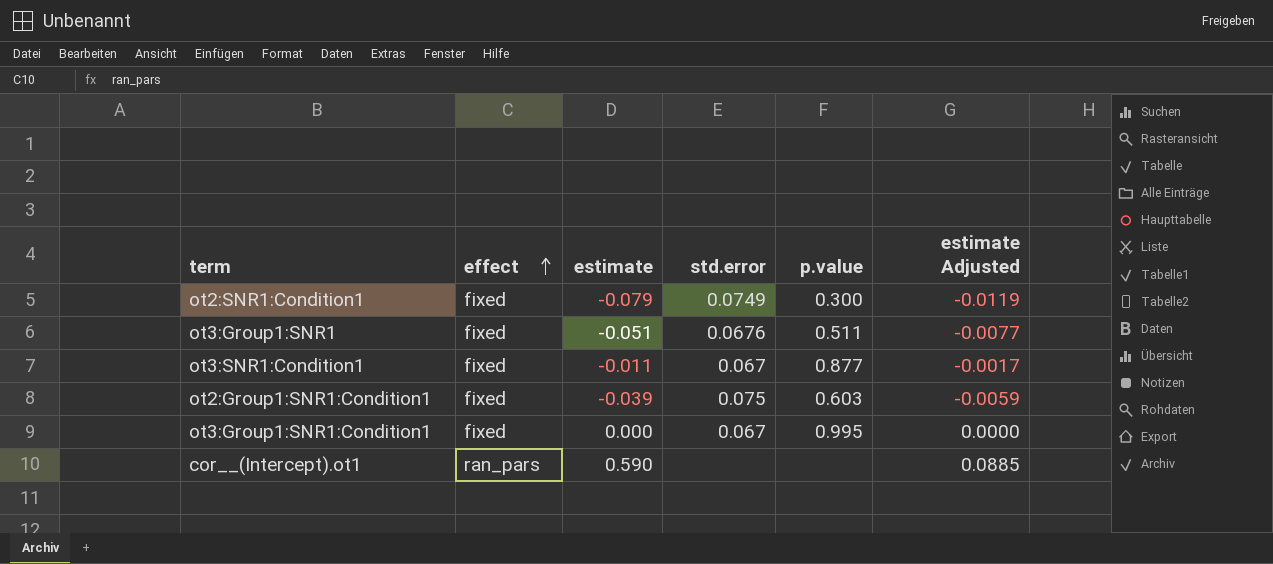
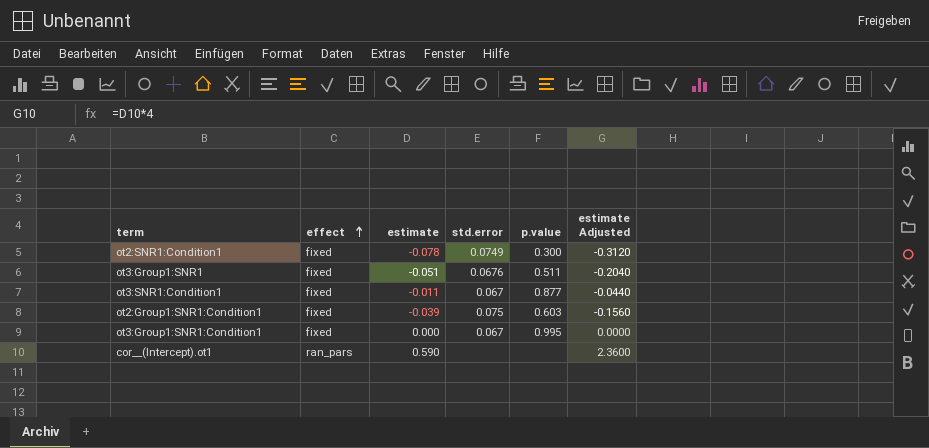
column estimate Adjusted | formula: [estimate] * 0.15 -> [estimate] * 4
ot2:SNR1:Condition1 | estimate: -0.079 -> -0.078

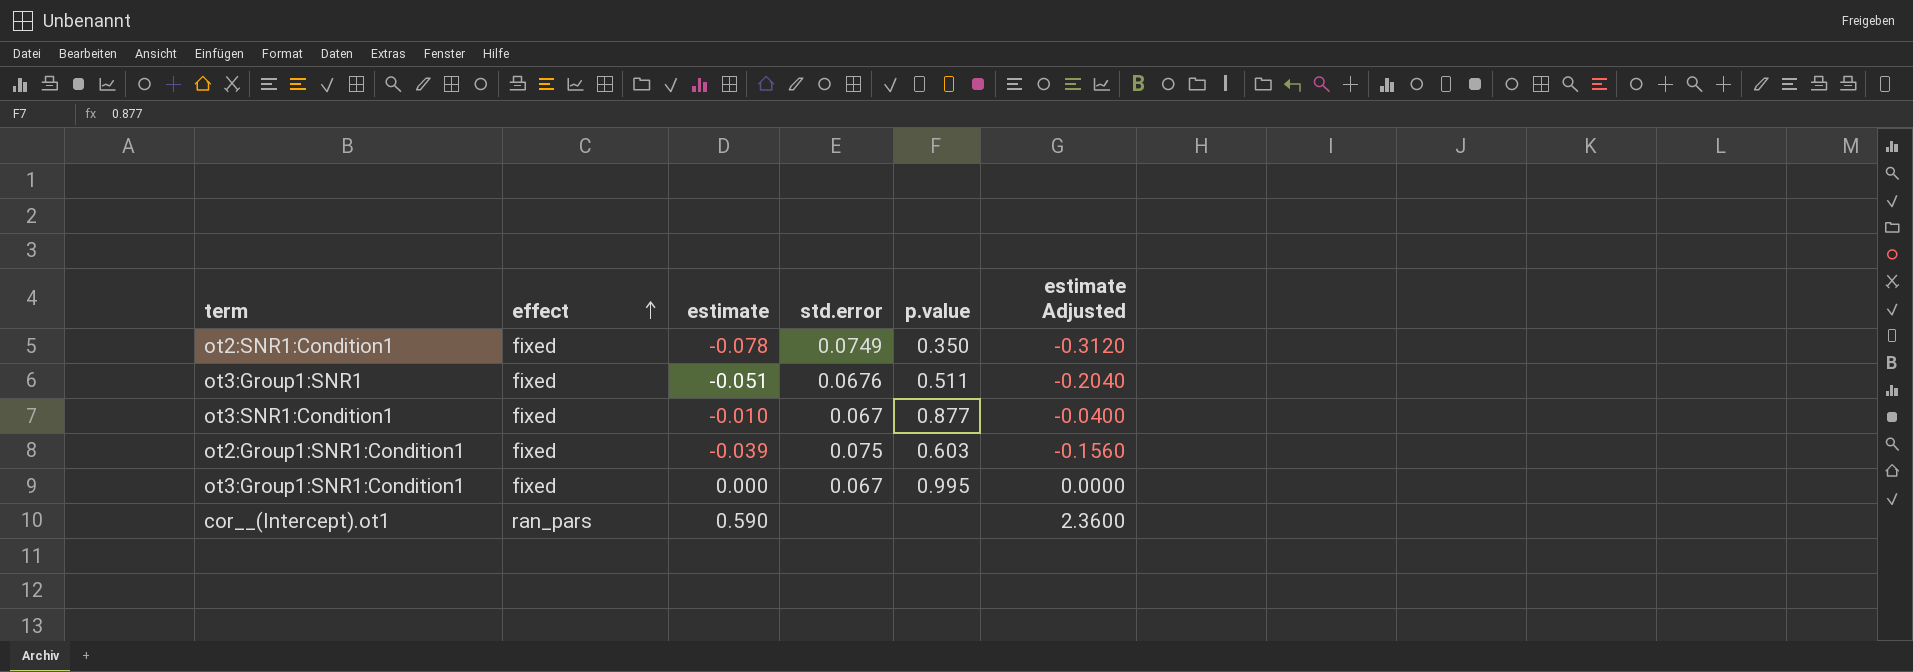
ot2:SNR1:Condition1 | p.value: 0.300 -> 0.350
ot3:SNR1:Condition1 | estimate: -0.011 -> -0.010
ot3:SNR1:Condition1 | estimate Adjusted: -0.0440 -> -0.0400

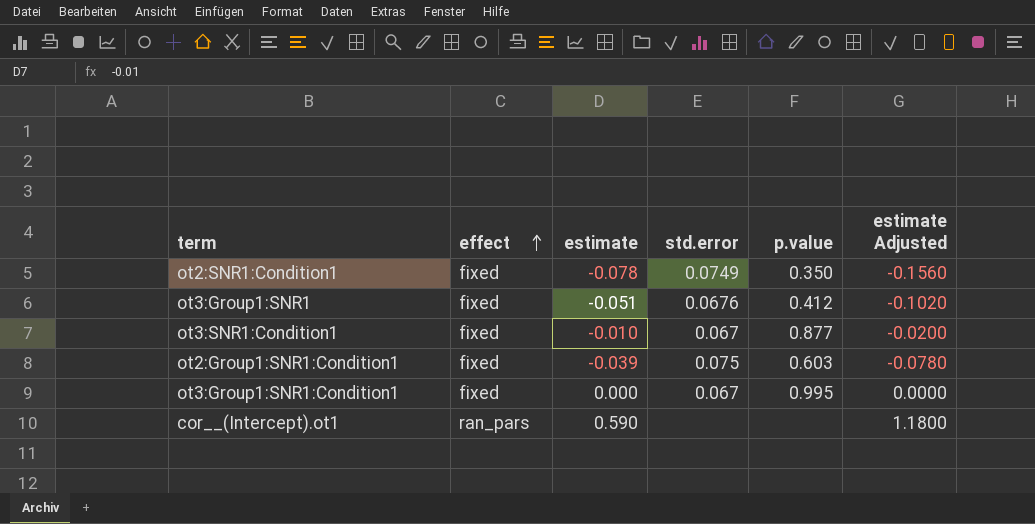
column estimate Adjusted | formula: [estimate] * 4 -> [estimate] * 2
ot3:Group1:SNR1 | p.value: 0.511 -> 0.412

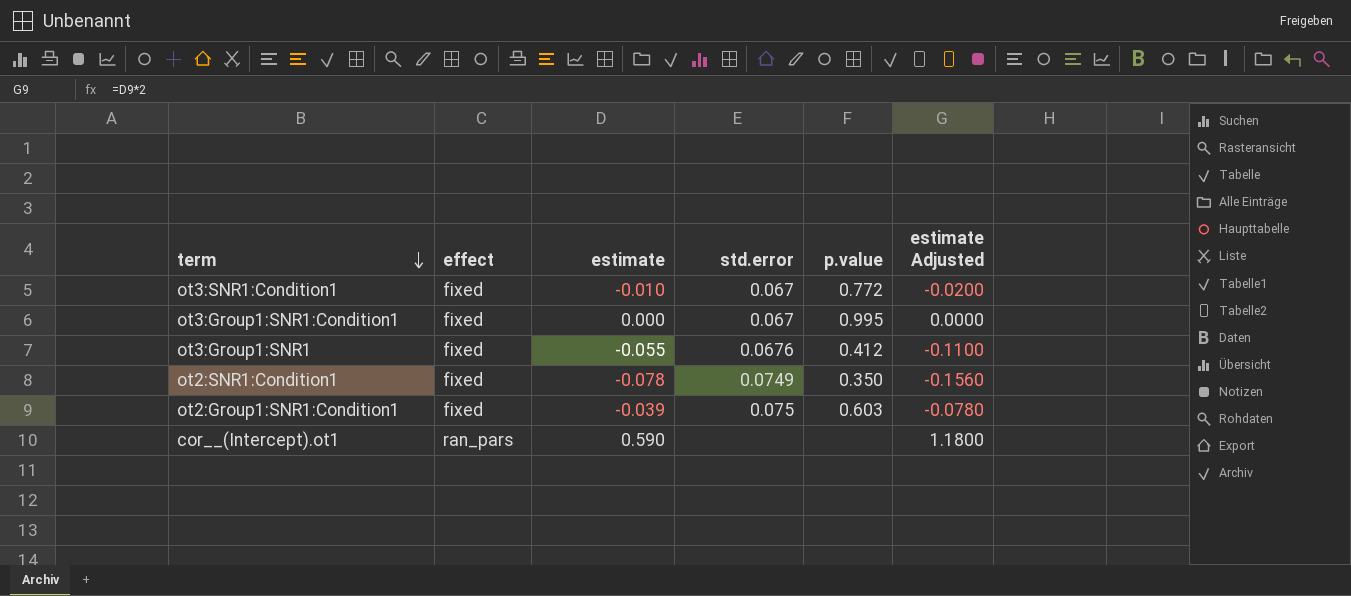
row order: effect ascending -> term descending
ot3:SNR1:Condition1 | p.value: 0.877 -> 0.772
ot3:Group1:SNR1 | estimate: -0.051 -> -0.055
ot3:Group1:SNR1 | estimate Adjusted: -0.1020 -> -0.1100

